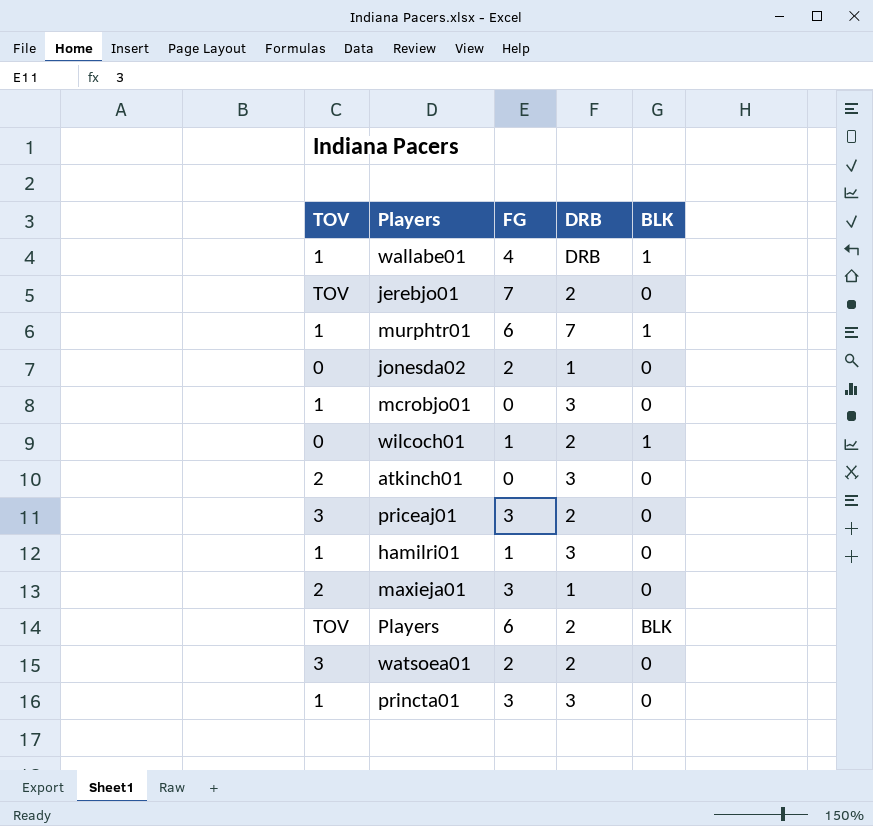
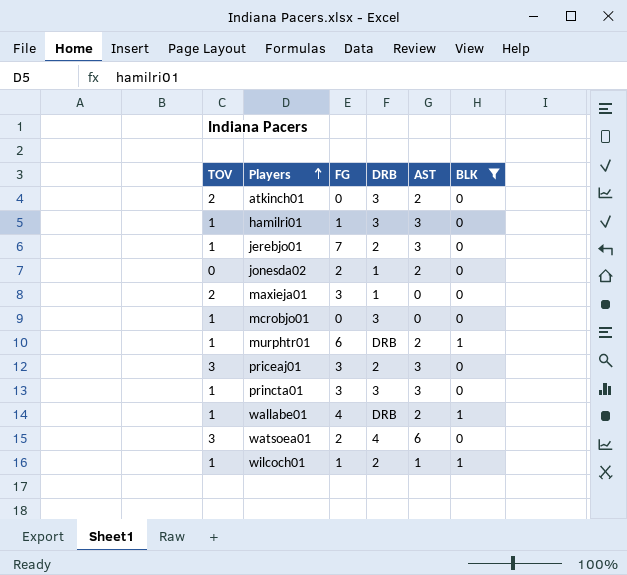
filter: none -> BLK != BLK
row order: none -> Players ascending
column AST | position: none -> 5
jerebjo01 | TOV: TOV -> 1
murphtr01 | DRB: 7 -> DRB
watsoea01 | DRB: 2 -> 4
wilcoch01 | TOV: 0 -> 1

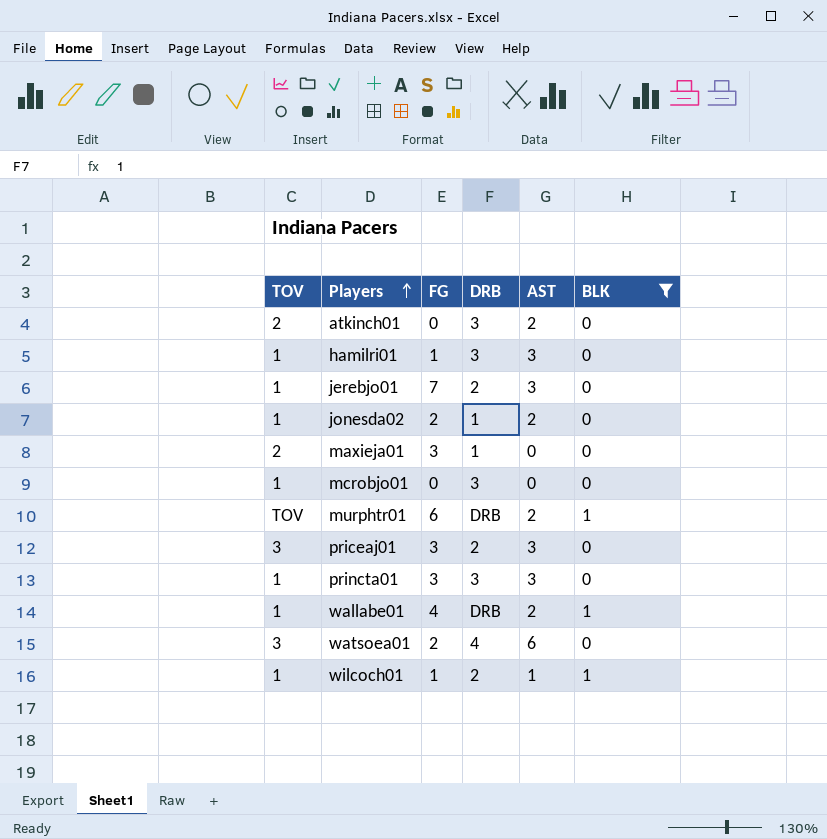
jonesda02 | TOV: 0 -> 1
murphtr01 | TOV: 1 -> TOV

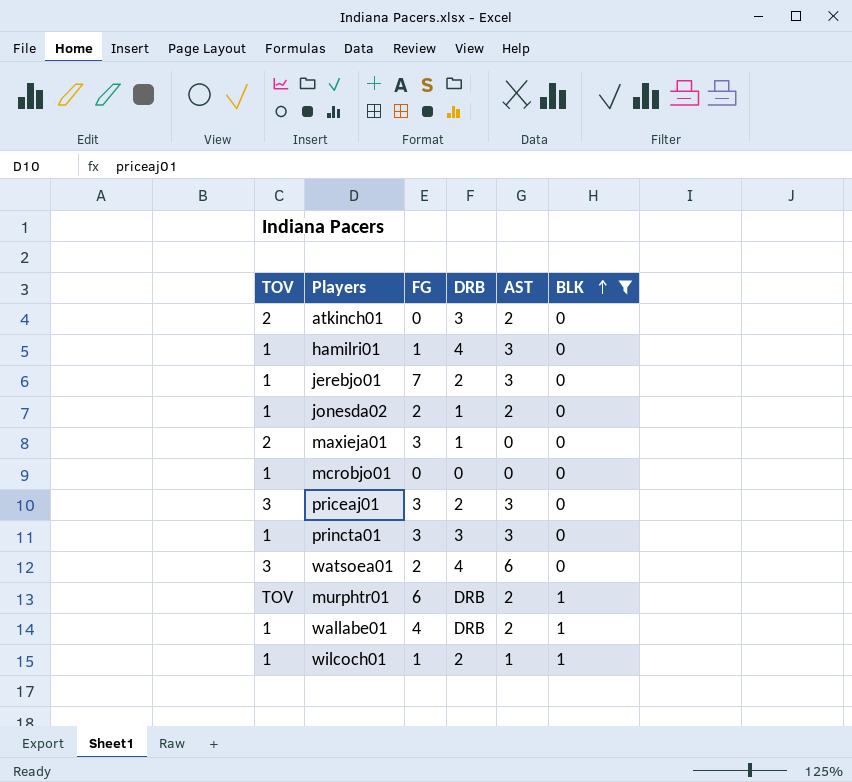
row order: Players ascending -> BLK ascending
hamilri01 | DRB: 3 -> 4
mcrobjo01 | DRB: 3 -> 0

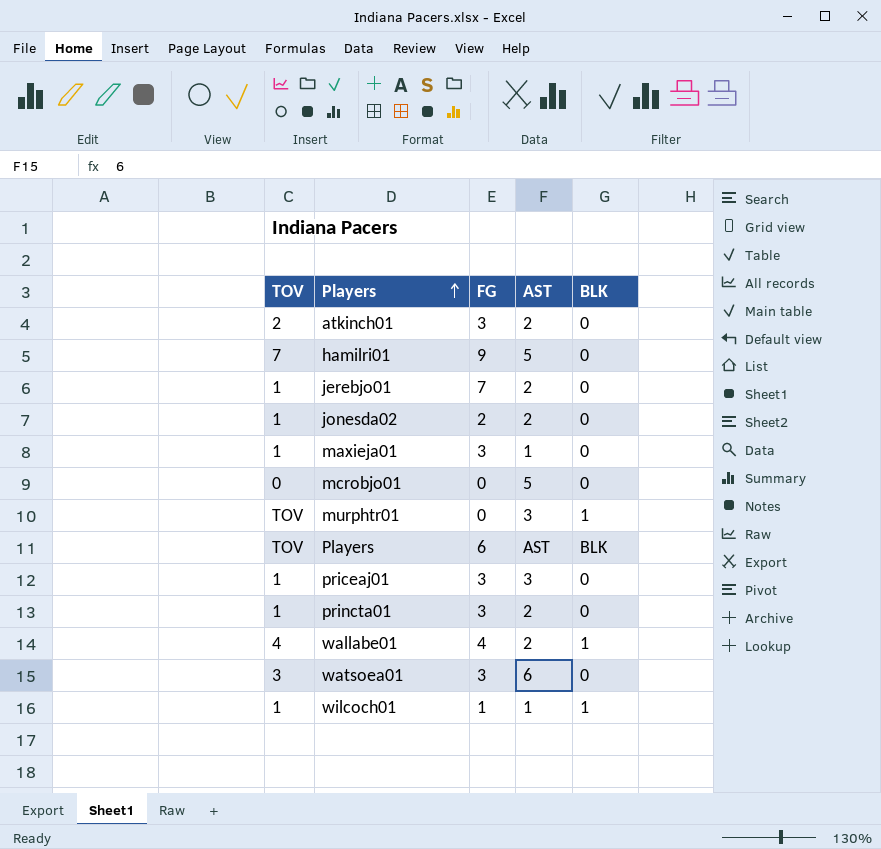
filter: BLK != BLK -> none
row order: BLK ascending -> Players ascending
column DRB | position: 4 -> none
atkinch01 | FG: 0 -> 3
hamilri01 | TOV: 1 -> 7
hamilri01 | FG: 1 -> 9
hamilri01 | AST: 3 -> 5
jerebjo01 | AST: 3 -> 2
maxieja01 | TOV: 2 -> 1
maxieja01 | AST: 0 -> 1
mcrobjo01 | TOV: 1 -> 0
mcrobjo01 | AST: 0 -> 5
murphtr01 | FG: 6 -> 0
murphtr01 | AST: 2 -> 3
priceaj01 | TOV: 3 -> 1
princta01 | AST: 3 -> 2
wallabe01 | TOV: 1 -> 4
watsoea01 | FG: 2 -> 3

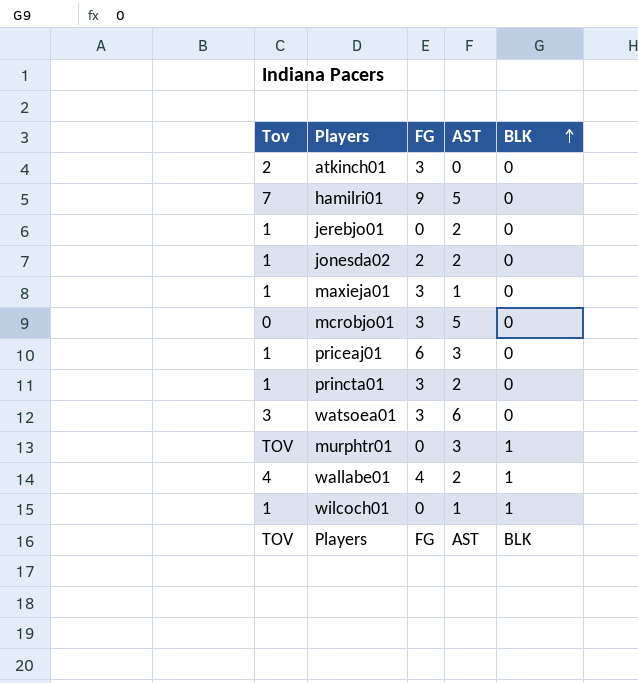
row order: Players ascending -> BLK ascending
column name: TOV -> Tov
atkinch01 | AST: 2 -> 0
jerebjo01 | FG: 7 -> 0
mcrobjo01 | FG: 0 -> 3
priceaj01 | FG: 3 -> 6
wilcoch01 | FG: 1 -> 0
Players | FG: 6 -> FG

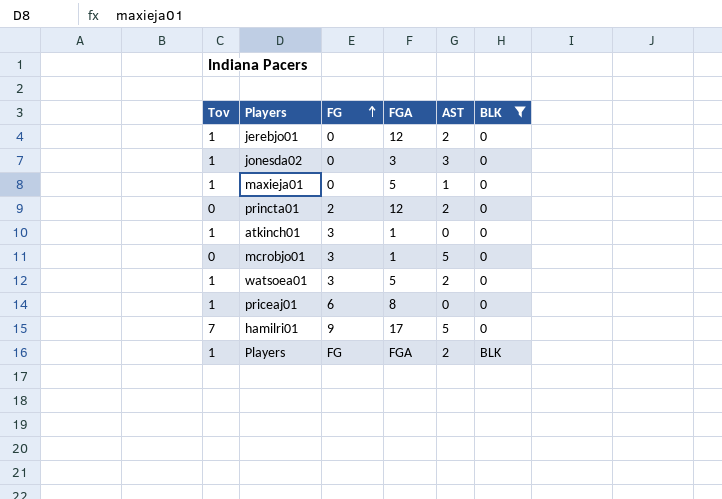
filter: none -> BLK != 1
row order: BLK ascending -> FG ascending
column FGA | position: none -> 4
jonesda02 | FG: 2 -> 0
jonesda02 | AST: 2 -> 3
maxieja01 | FG: 3 -> 0
princta01 | Tov: 1 -> 0
princta01 | FG: 3 -> 2
atkinch01 | Tov: 2 -> 1
watsoea01 | Tov: 3 -> 1
watsoea01 | AST: 6 -> 2
priceaj01 | AST: 3 -> 0
Players | Tov: TOV -> 1
Players | AST: AST -> 2

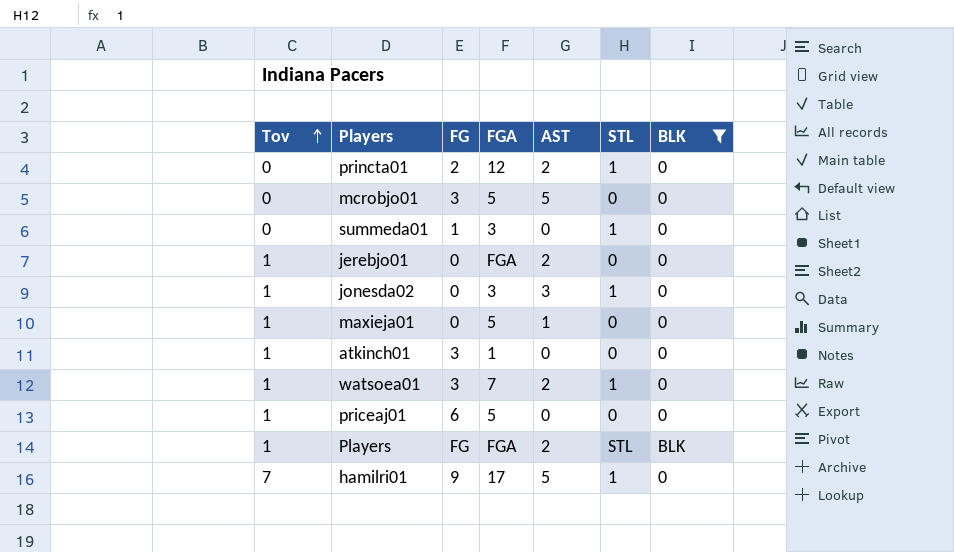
row order: FG ascending -> Tov ascending
column STL | position: none -> 6
mcrobjo01 | FGA: 1 -> 5
row summeda01: none -> 0 | 1 | 3 | 0 | 1 | 0
jerebjo01 | FGA: 12 -> FGA
watsoea01 | FGA: 5 -> 7
priceaj01 | FGA: 8 -> 5

